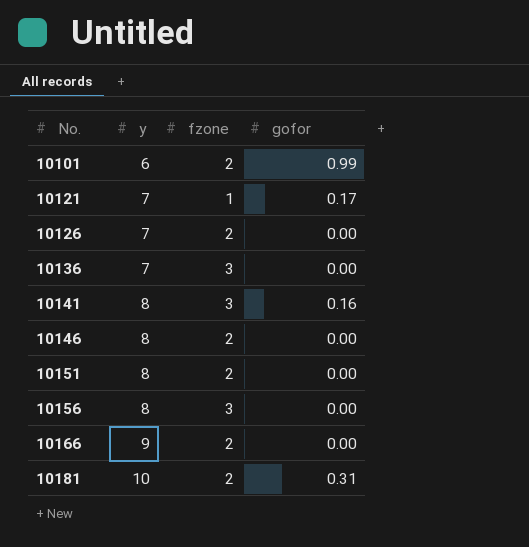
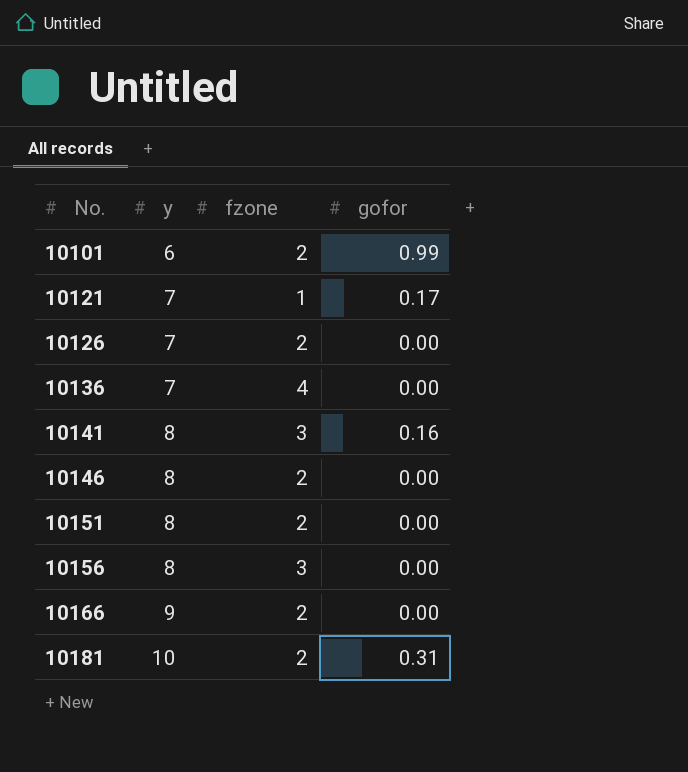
10136 | fzone: 3 -> 4

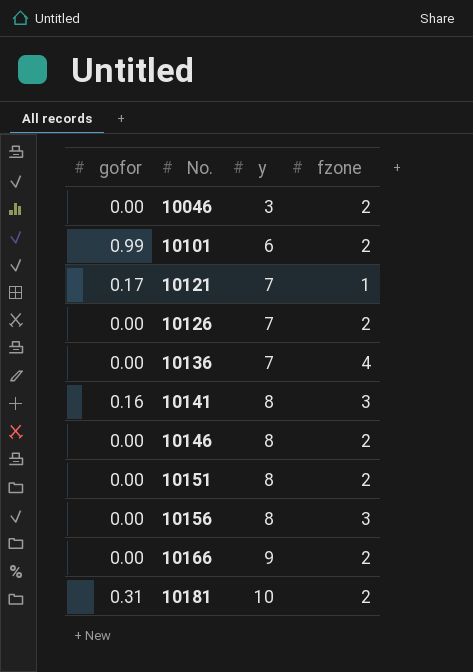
column gofor | position: 4 -> 1
row 10046: none -> 0.00 | 3 | 2

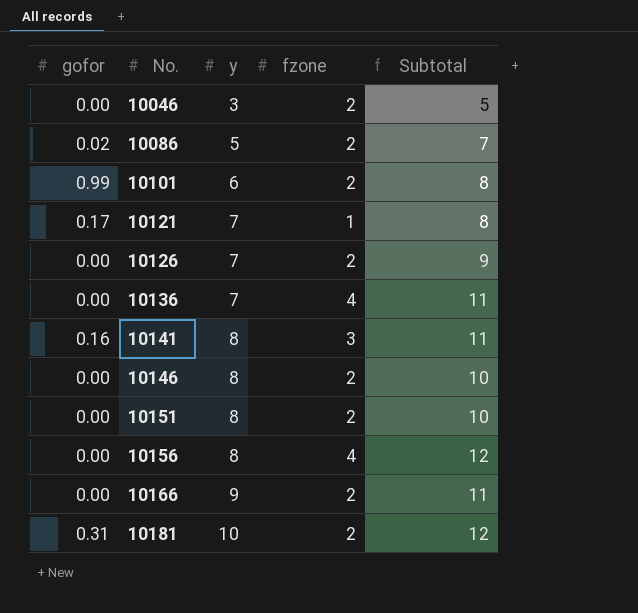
column Subtotal | formula: none -> [y] + [fzone]
row 10086: none -> 0.02 | 5 | 2 | 7
10156 | fzone: 3 -> 4

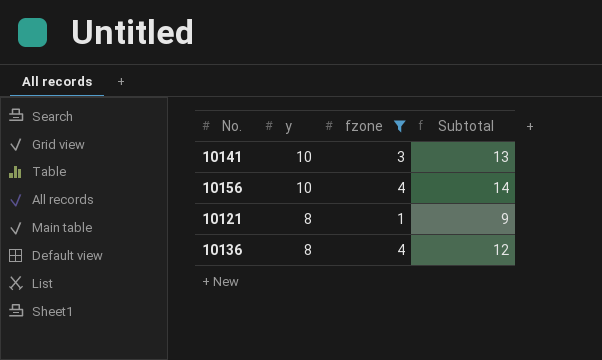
filter: none -> fzone != 2
row order: No. ascending -> y descending
column gofor | position: 1 -> none
10141 | y: 8 -> 10
10141 | Subtotal: 11 -> 13
10156 | y: 8 -> 10
10156 | Subtotal: 12 -> 14
10121 | y: 7 -> 8
10121 | Subtotal: 8 -> 9
10136 | y: 7 -> 8
10136 | Subtotal: 11 -> 12

